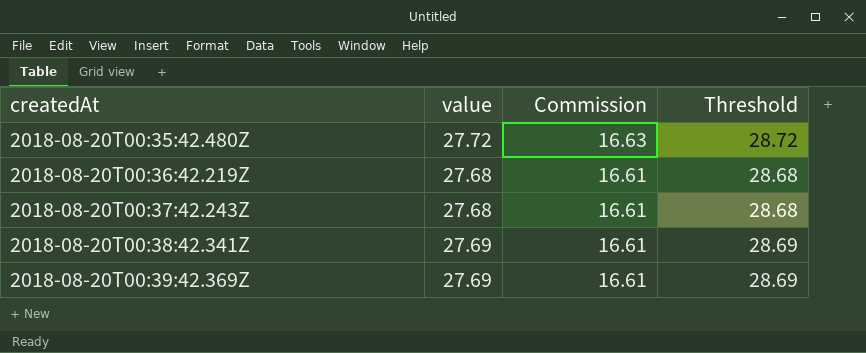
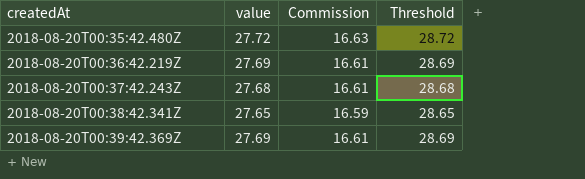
2018-08-20T00:36:42.219Z | value: 27.68 -> 27.69
2018-08-20T00:36:42.219Z | Threshold: 28.68 -> 28.69
2018-08-20T00:38:42.341Z | value: 27.69 -> 27.65
2018-08-20T00:38:42.341Z | Commission: 16.61 -> 16.59
2018-08-20T00:38:42.341Z | Threshold: 28.69 -> 28.65

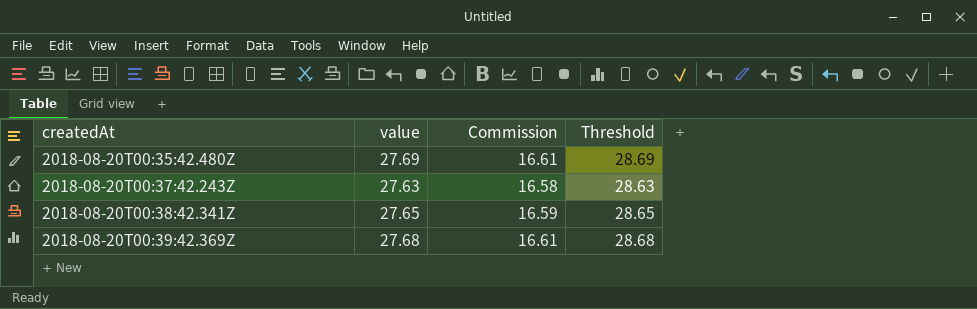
row 2018-08-20T00:36:42.219Z: 27.69 | 16.61 | 28.69 -> none
2018-08-20T00:35:42.480Z | value: 27.72 -> 27.69
2018-08-20T00:35:42.480Z | Commission: 16.63 -> 16.61
2018-08-20T00:35:42.480Z | Threshold: 28.72 -> 28.69
2018-08-20T00:37:42.243Z | value: 27.68 -> 27.63
2018-08-20T00:37:42.243Z | Commission: 16.61 -> 16.58
2018-08-20T00:37:42.243Z | Threshold: 28.68 -> 28.63
2018-08-20T00:39:42.369Z | value: 27.69 -> 27.68
2018-08-20T00:39:42.369Z | Threshold: 28.69 -> 28.68

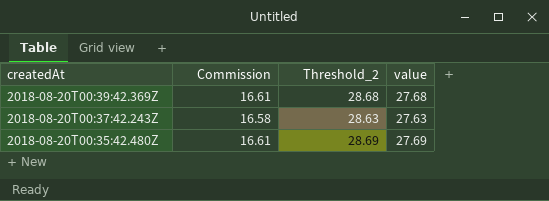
row order: createdAt ascending -> createdAt descending
column name: Threshold -> Threshold_2
column value | position: 2 -> 4
row 2018-08-20T00:38:42.341Z: 27.65 | 16.59 | 28.65 -> none

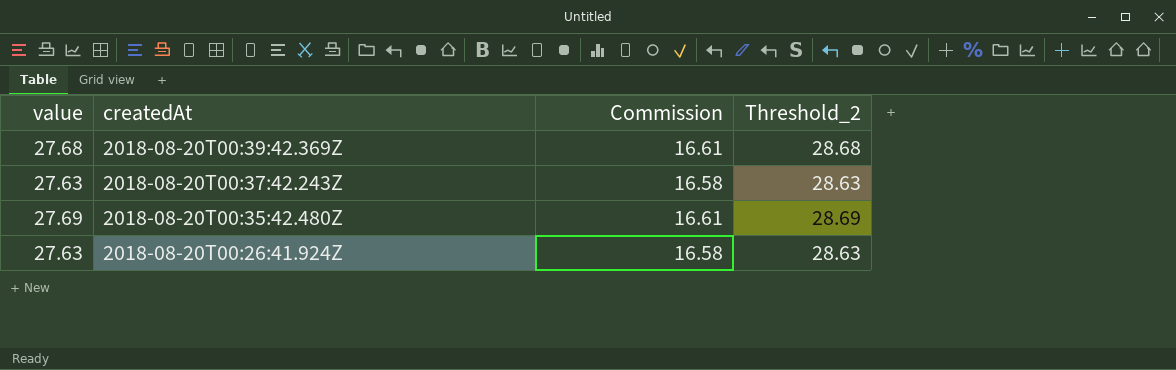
column value | position: 4 -> 1
row 2018-08-20T00:26:41.924Z: none -> 27.63 | 16.58 | 28.63

